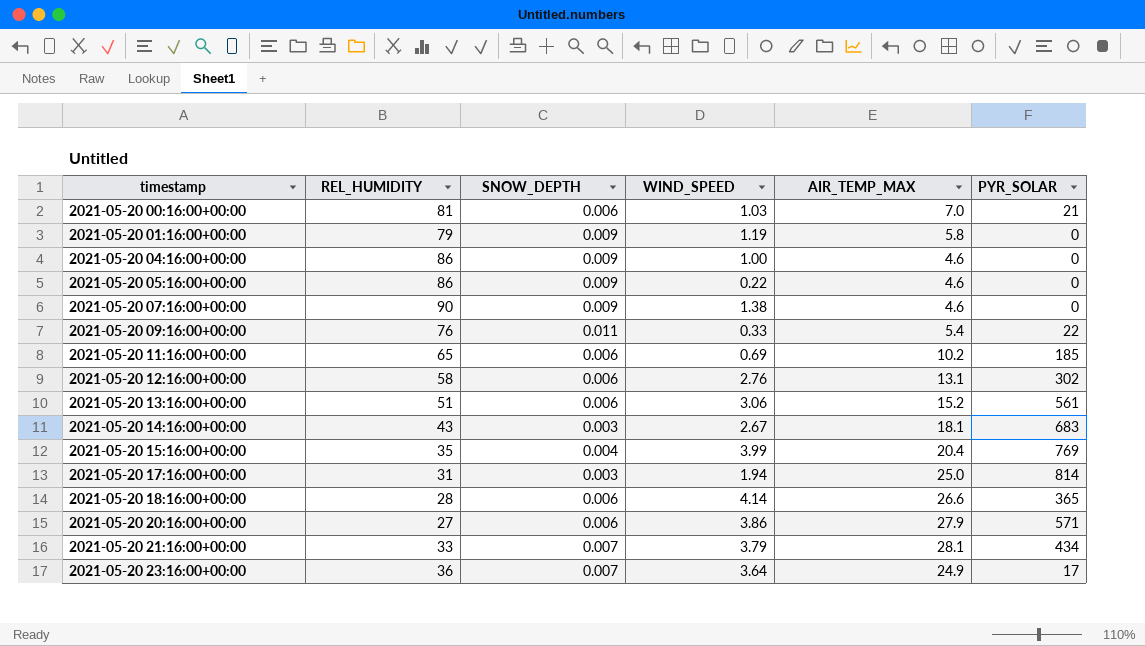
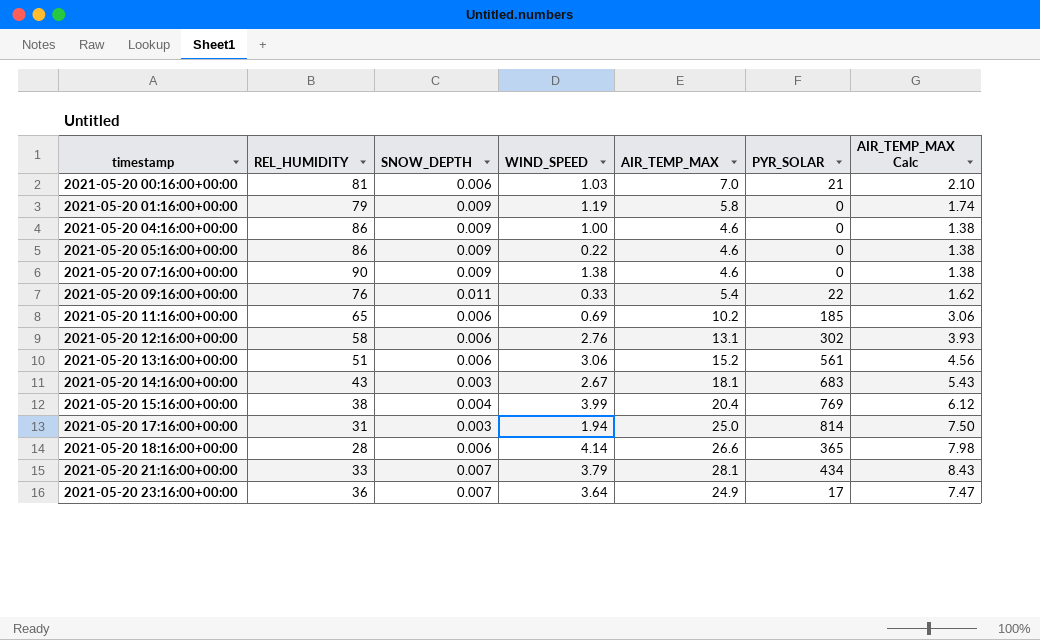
column AIR_TEMP_MAX Calc | formula: none -> [AIR_TEMP_MAX] * 0.3
row 2021-05-20 20:16:00+00:00: 27 | 0.006 | 3.86 | 27.9 | 571 -> none
2021-05-20 15:16:00+00:00 | REL_HUMIDITY: 35 -> 38

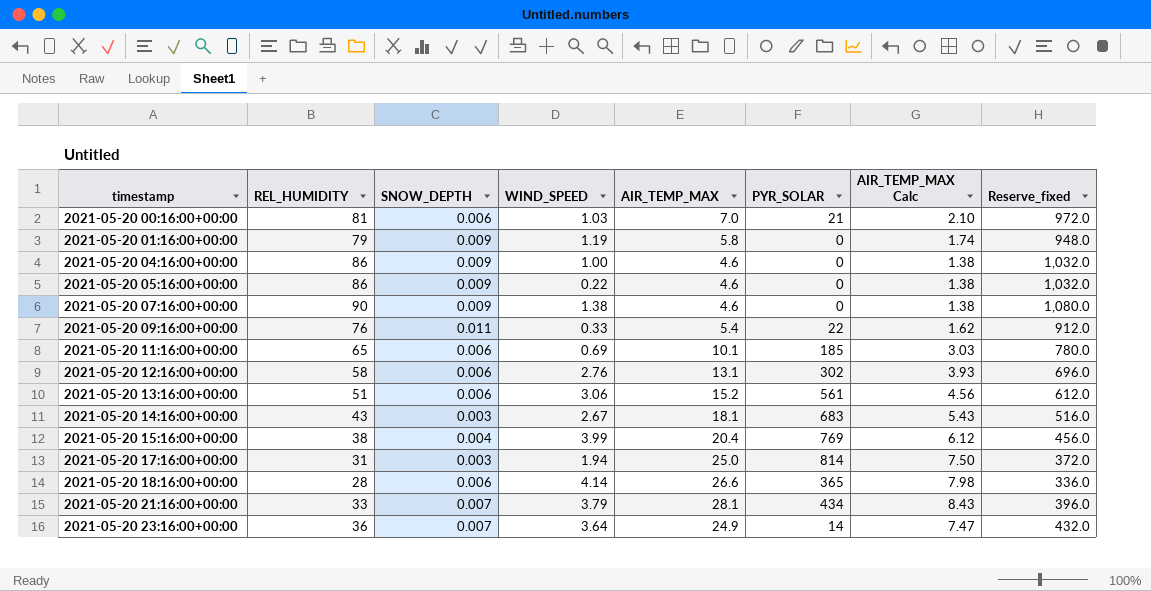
column Reserve_fixed | formula: none -> [REL_HUMIDITY] * 12
2021-05-20 11:16:00+00:00 | AIR_TEMP_MAX: 10.2 -> 10.1
2021-05-20 11:16:00+00:00 | AIR_TEMP_MAX Calc: 3.06 -> 3.03
2021-05-20 23:16:00+00:00 | PYR_SOLAR: 17 -> 14

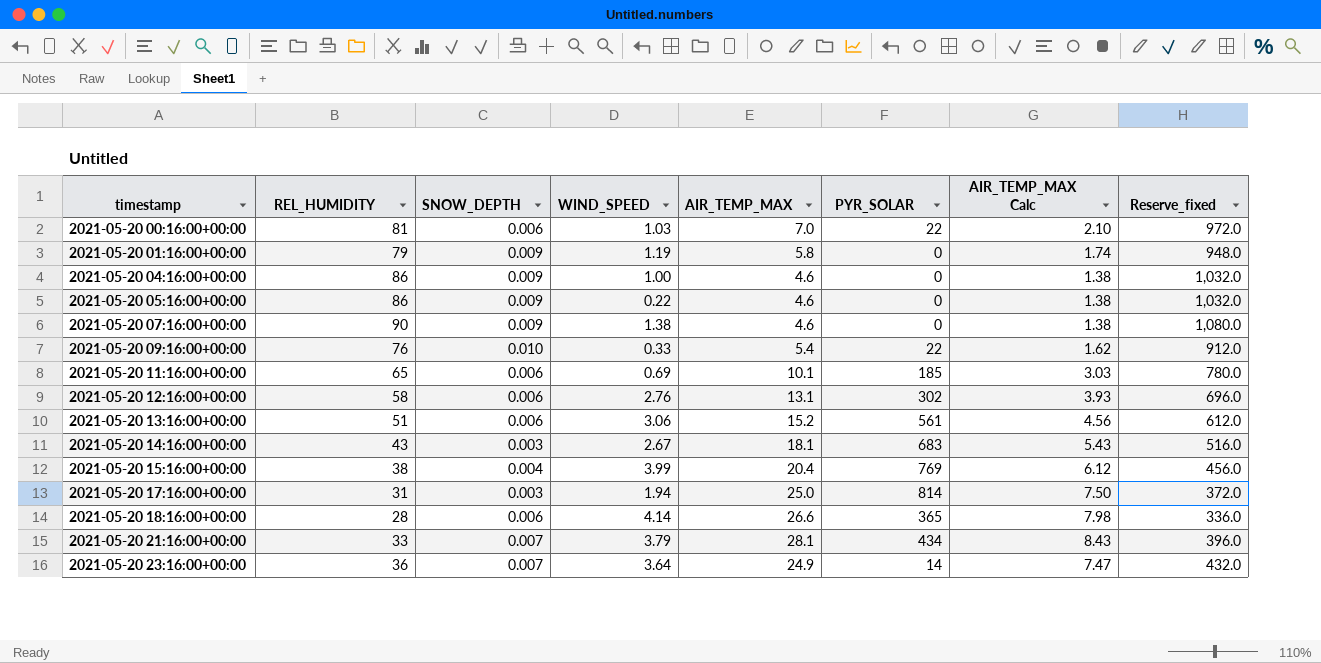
2021-05-20 00:16:00+00:00 | PYR_SOLAR: 21 -> 22
2021-05-20 09:16:00+00:00 | SNOW_DEPTH: 0.011 -> 0.010

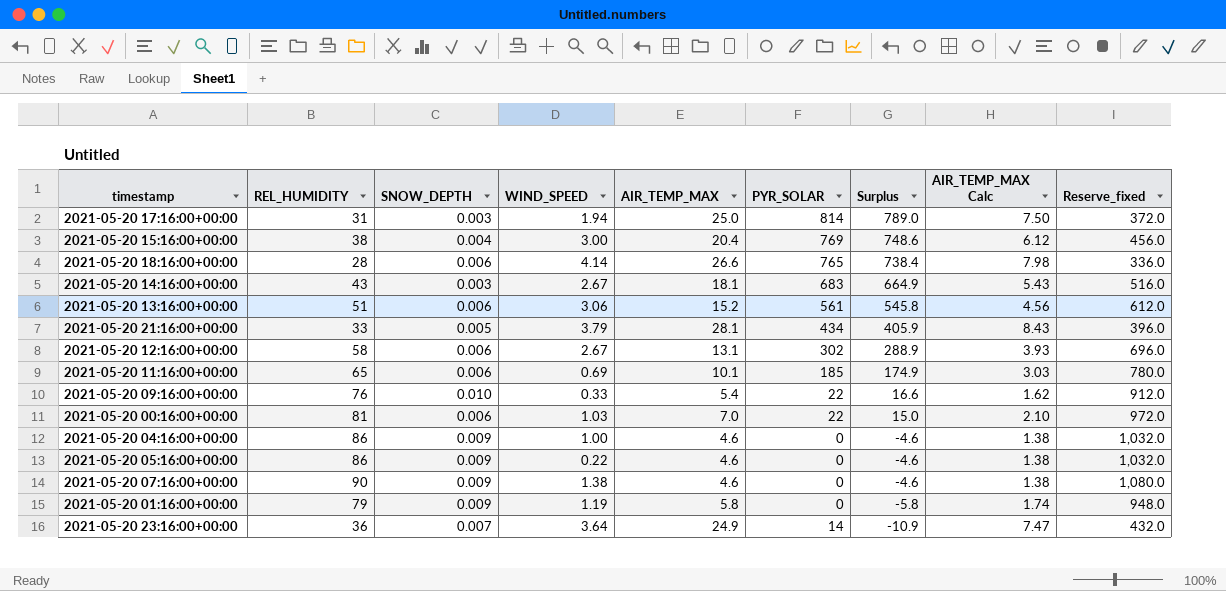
row order: timestamp ascending -> Surplus descending
column Surplus | formula: none -> [PYR_SOLAR] - [AIR_TEMP_MAX]
2021-05-20 15:16:00+00:00 | WIND_SPEED: 3.99 -> 3.00
2021-05-20 18:16:00+00:00 | PYR_SOLAR: 365 -> 765
2021-05-20 21:16:00+00:00 | SNOW_DEPTH: 0.007 -> 0.005
2021-05-20 12:16:00+00:00 | WIND_SPEED: 2.76 -> 2.67

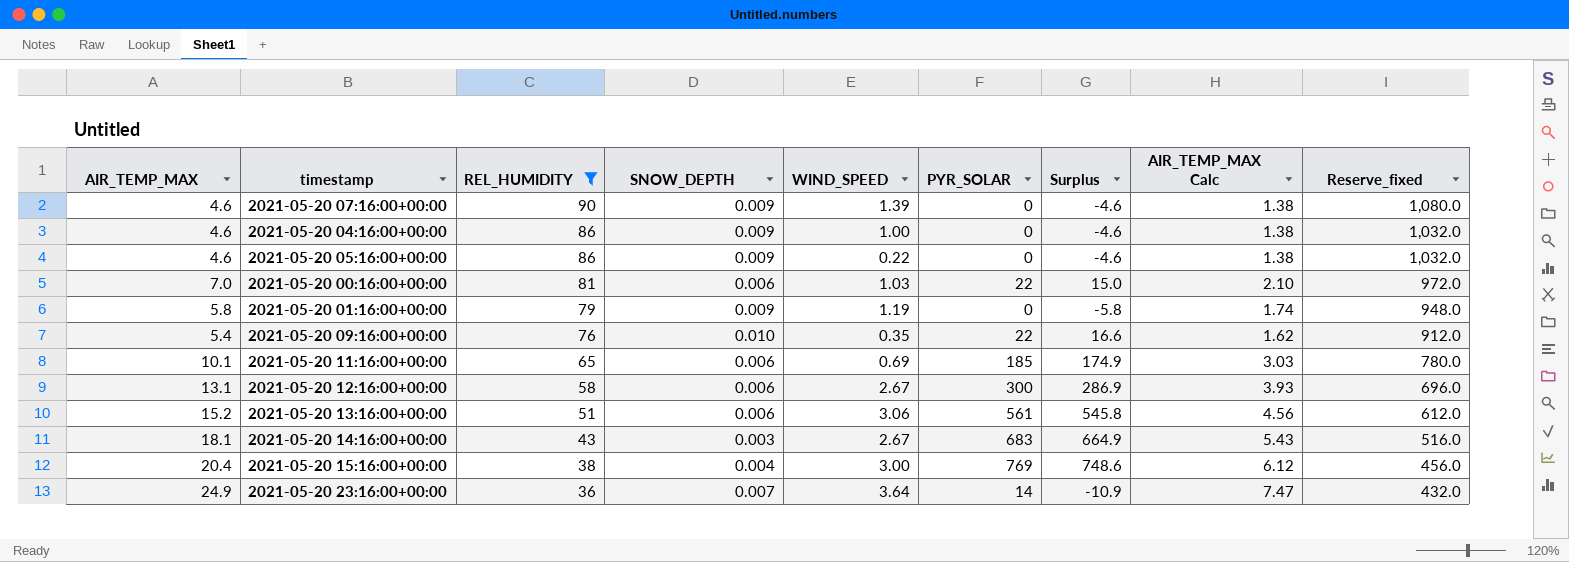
filter: none -> REL_HUMIDITY >= 36
row order: Surplus descending -> REL_HUMIDITY descending
column AIR_TEMP_MAX | position: 5 -> 1
2021-05-20 07:16:00+00:00 | WIND_SPEED: 1.38 -> 1.39
2021-05-20 09:16:00+00:00 | WIND_SPEED: 0.33 -> 0.35
2021-05-20 12:16:00+00:00 | PYR_SOLAR: 302 -> 300
2021-05-20 12:16:00+00:00 | Surplus: 288.9 -> 286.9

